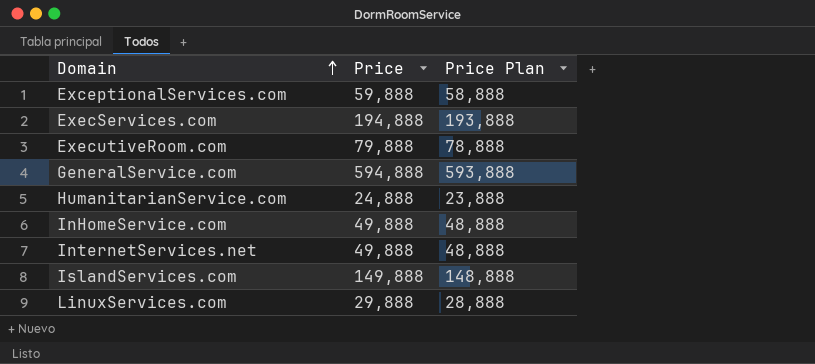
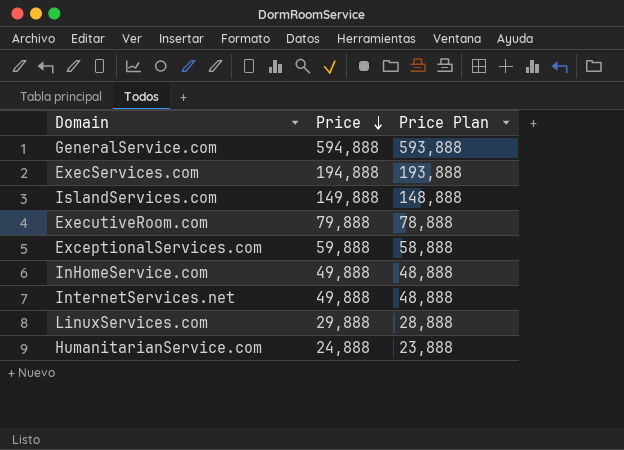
row order: Domain ascending -> Price descending

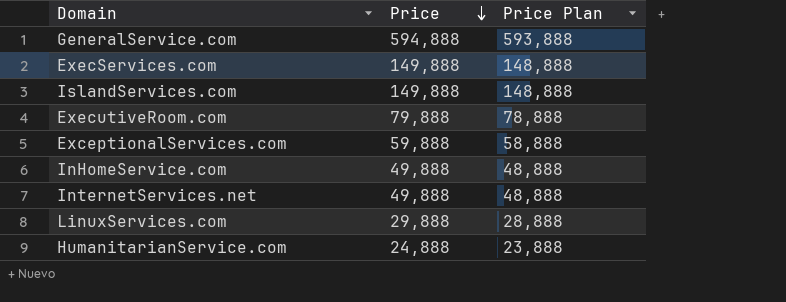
ExecServices.com | Price: 194,888 -> 149,888
ExecServices.com | Price Plan: 193,888 -> 148,888

